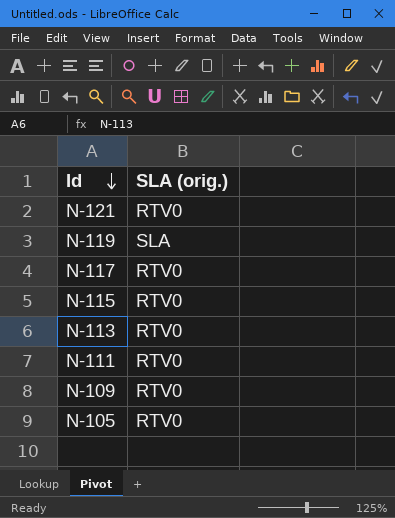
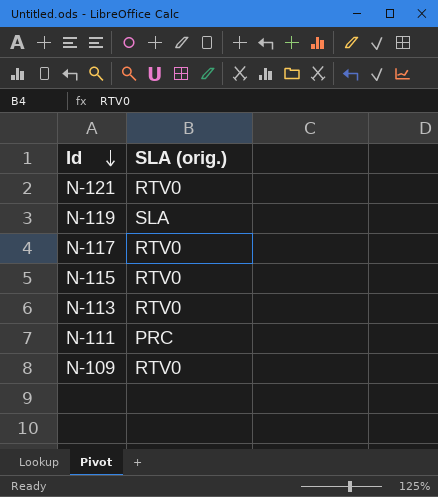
row N-105: RTV0 -> none
N-111 | SLA (orig.): RTV0 -> PRC

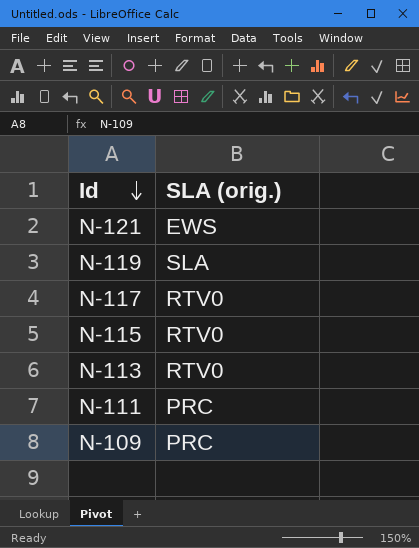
N-121 | SLA (orig.): RTV0 -> EWS
N-109 | SLA (orig.): RTV0 -> PRC

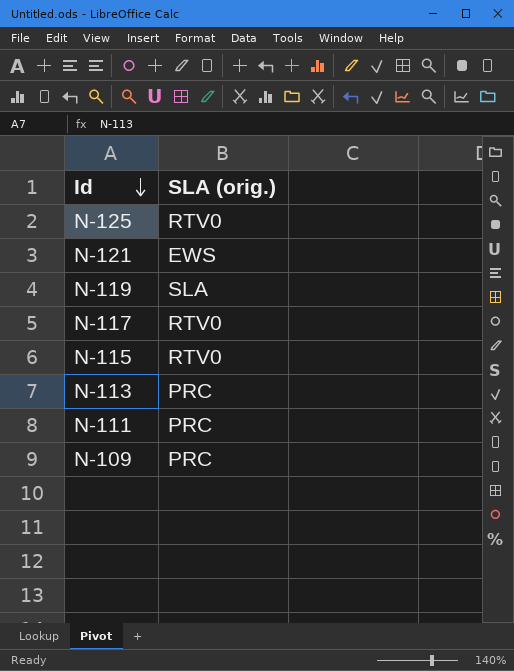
row N-125: none -> RTV0
N-113 | SLA (orig.): RTV0 -> PRC

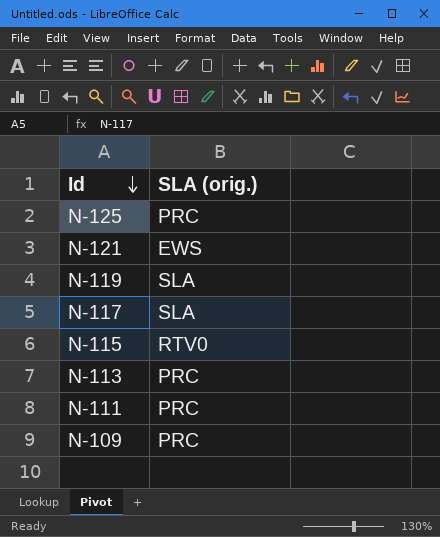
N-125 | SLA (orig.): RTV0 -> PRC
N-117 | SLA (orig.): RTV0 -> SLA

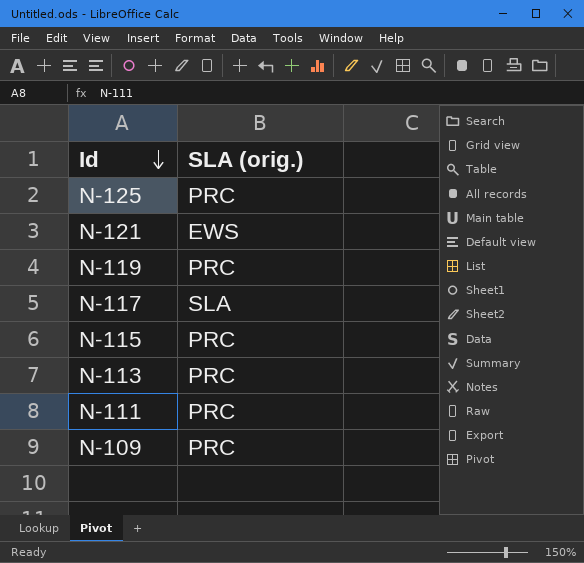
N-119 | SLA (orig.): SLA -> PRC
N-115 | SLA (orig.): RTV0 -> PRC

